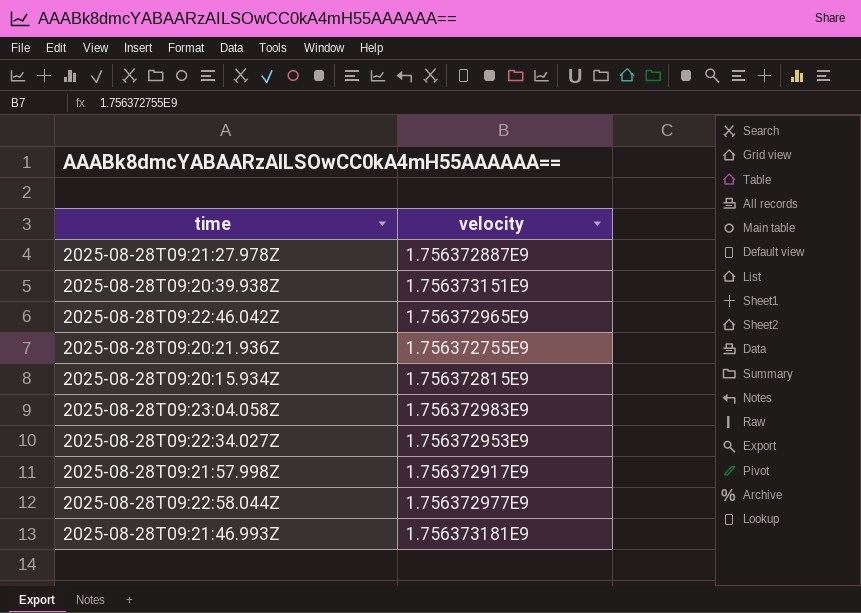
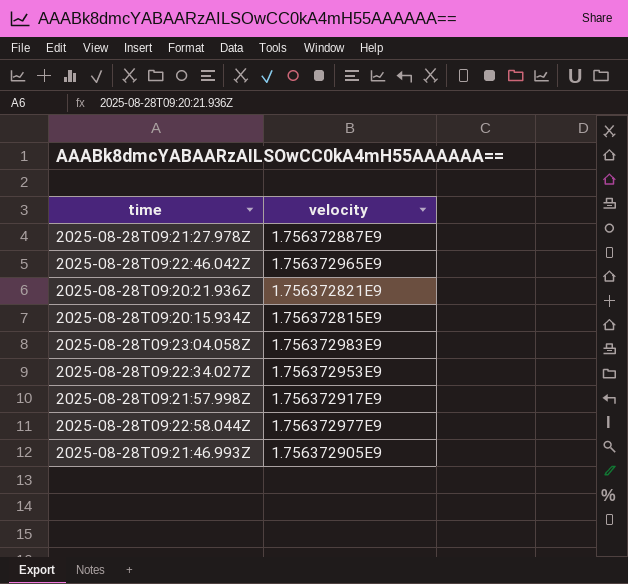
row 2025-08-28T09:20:39.938Z: 1.756373151E9 -> none
2025-08-28T09:20:21.936Z | velocity: 1.756372755E9 -> 1.756372821E9
2025-08-28T09:21:46.993Z | velocity: 1.756373181E9 -> 1.756372905E9

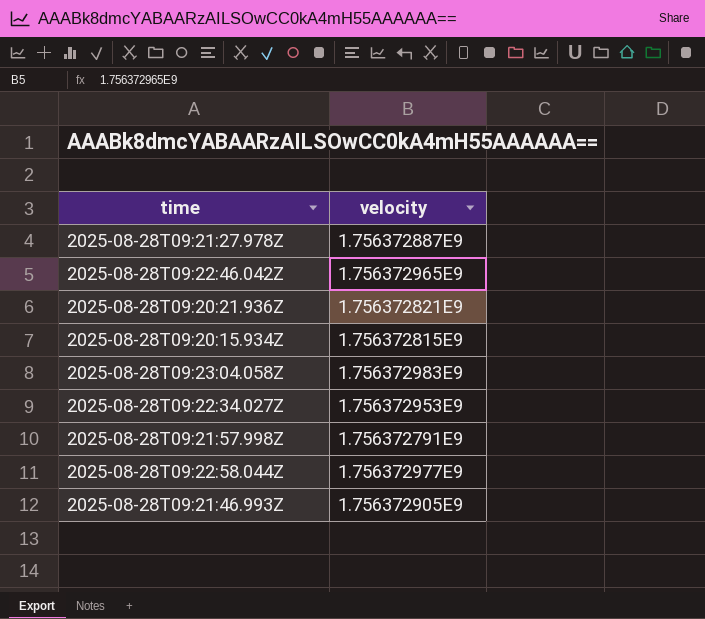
2025-08-28T09:21:57.998Z | velocity: 1.756372917E9 -> 1.756372791E9

